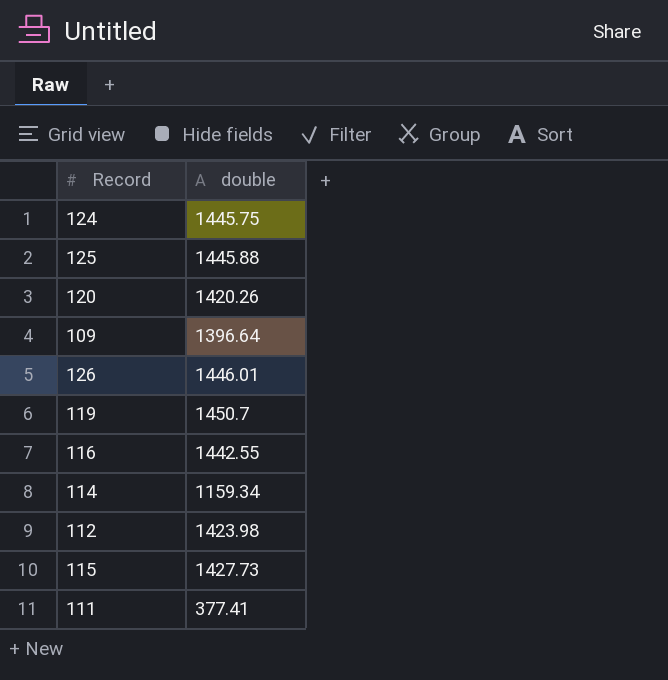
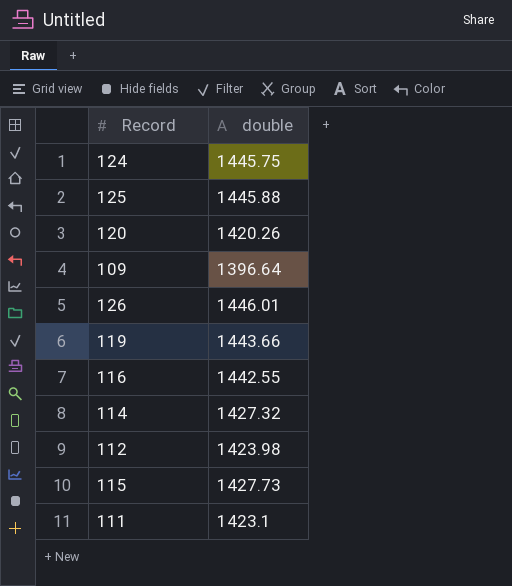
119 | double: 1450.7 -> 1443.66
114 | double: 1159.34 -> 1427.32
111 | double: 377.41 -> 1423.1

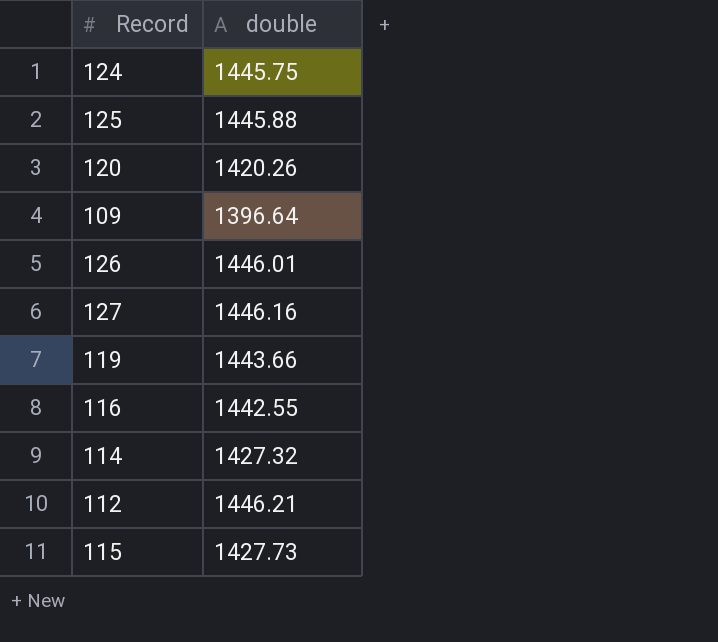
row 111: 1423.1 -> none
row 127: none -> 1446.16
112 | double: 1423.98 -> 1446.21

